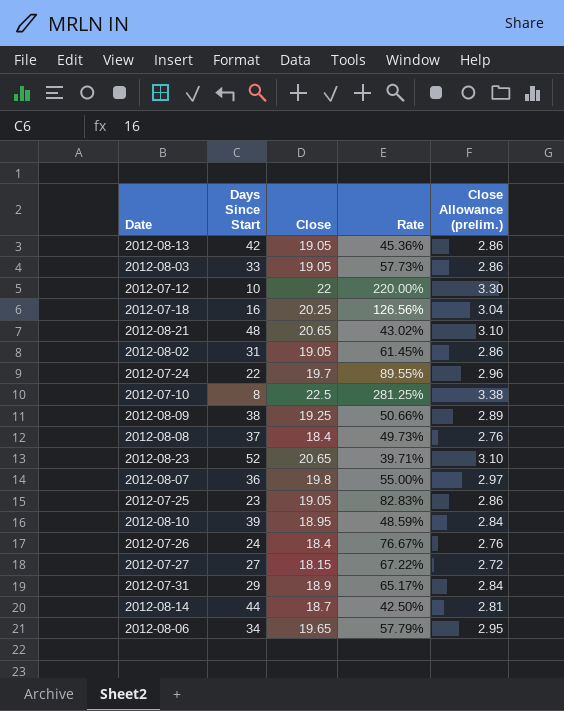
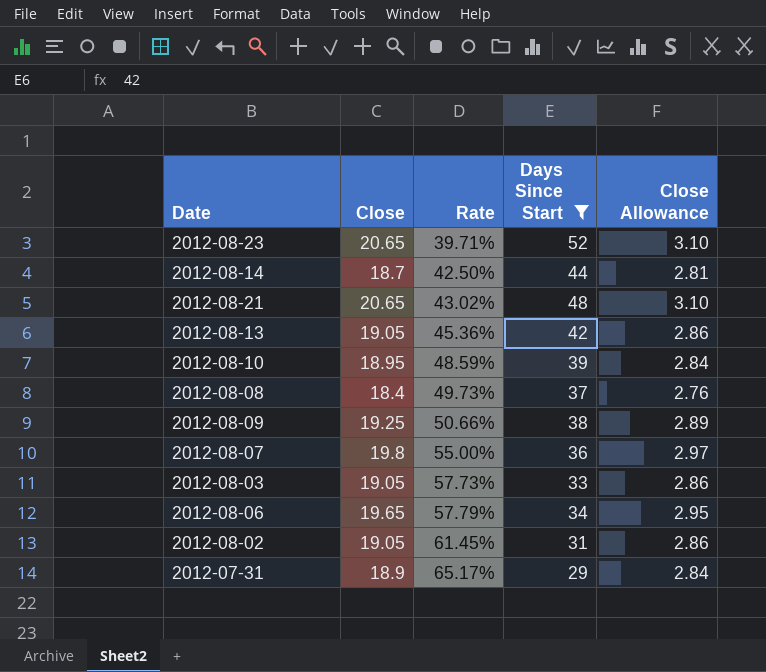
filter: none -> Days Since Start >= 29
row order: none -> Rate ascending
column Days Since Start | position: 2 -> 4
column name: Close Allowance (prelim.) -> Close Allowance

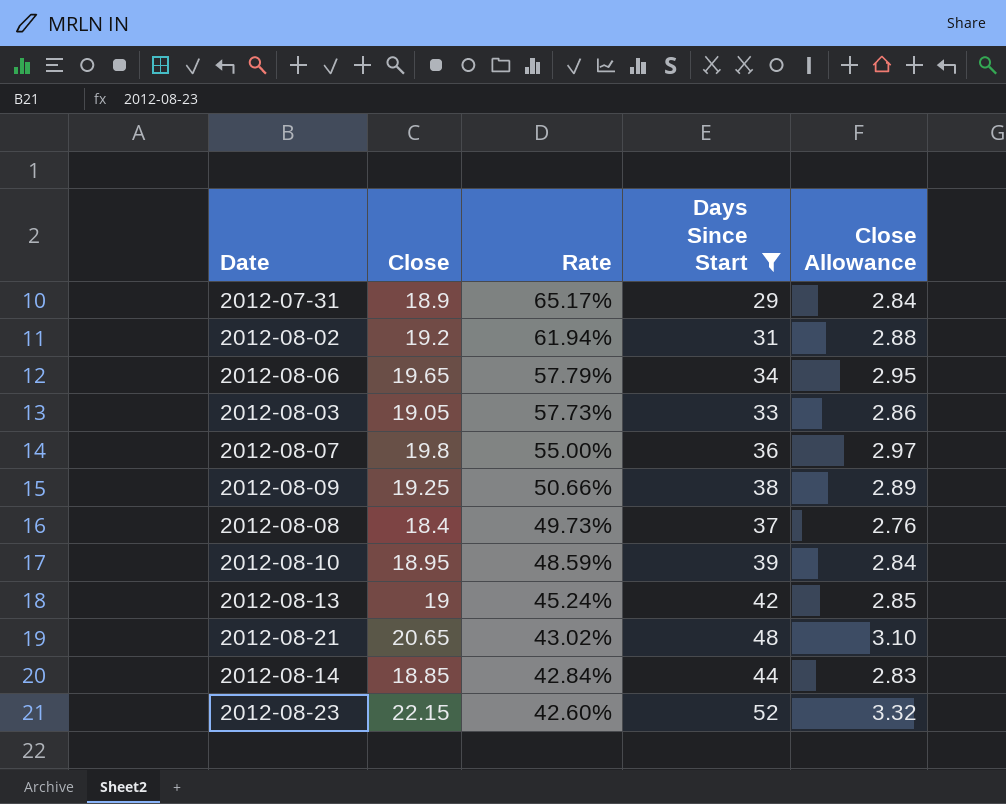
row order: Rate ascending -> Rate descending
2012-08-02 | Close: 19.05 -> 19.2
2012-08-02 | Rate: 61.45% -> 61.94%
2012-08-02 | Close Allowance: 2.86 -> 2.88
2012-08-13 | Close: 19.05 -> 19
2012-08-13 | Rate: 45.36% -> 45.24%
2012-08-13 | Close Allowance: 2.86 -> 2.85
2012-08-14 | Close: 18.7 -> 18.85
2012-08-14 | Rate: 42.50% -> 42.84%
2012-08-14 | Close Allowance: 2.81 -> 2.83
2012-08-23 | Close: 20.65 -> 22.15
2012-08-23 | Rate: 39.71% -> 42.60%
2012-08-23 | Close Allowance: 3.10 -> 3.32

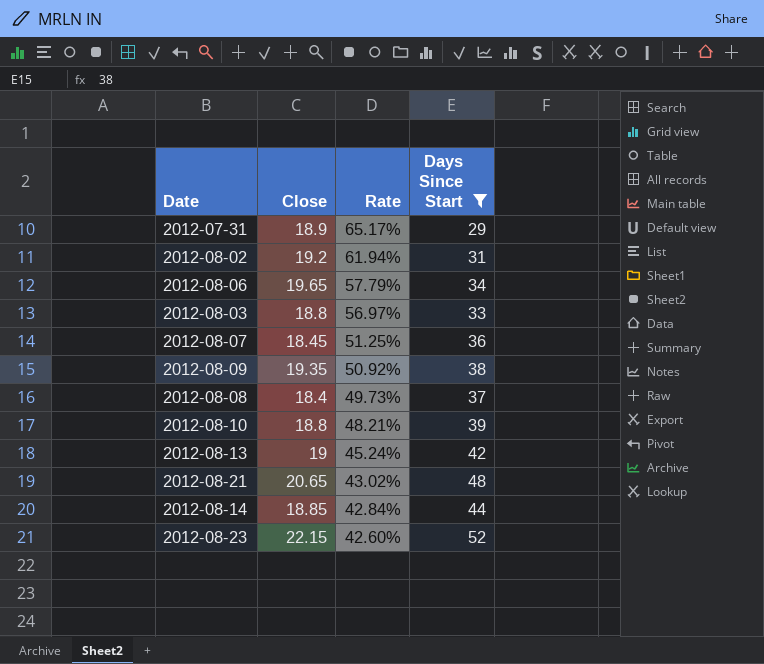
column Close Allowance | formula: [Close] * 0.15 -> none
2012-08-03 | Close: 19.05 -> 18.8
2012-08-03 | Rate: 57.73% -> 56.97%
2012-08-07 | Close: 19.8 -> 18.45
2012-08-07 | Rate: 55.00% -> 51.25%
2012-08-09 | Close: 19.25 -> 19.35
2012-08-09 | Rate: 50.66% -> 50.92%
2012-08-10 | Close: 18.95 -> 18.8
2012-08-10 | Rate: 48.59% -> 48.21%

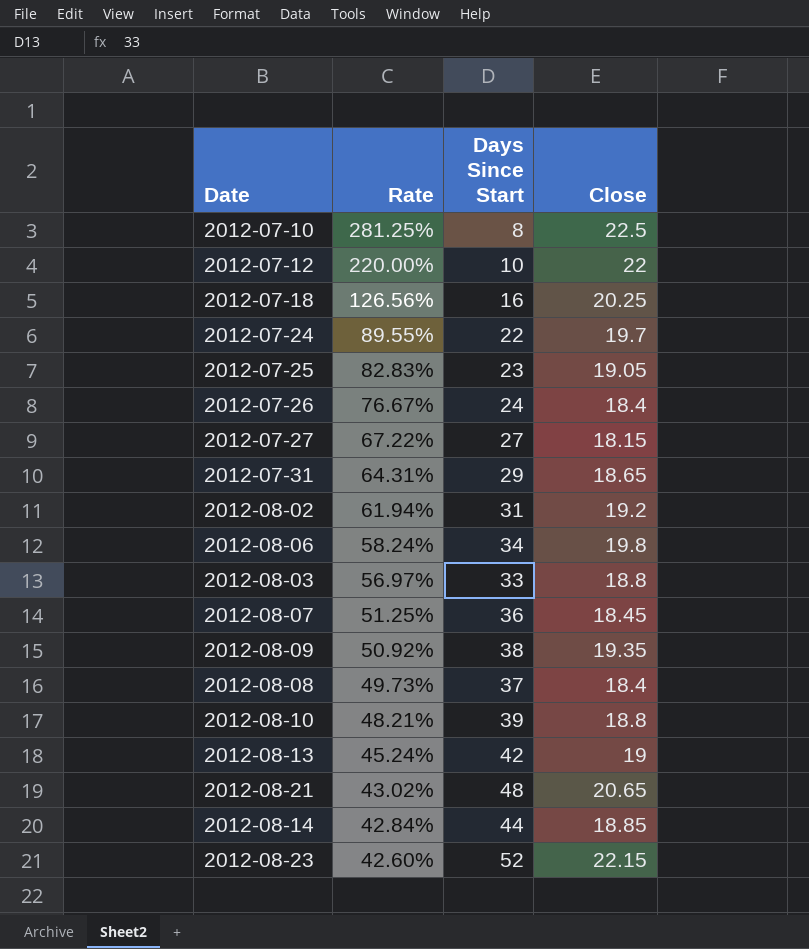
filter: Days Since Start >= 29 -> none
column Close | position: 2 -> 4
2012-07-31 | Rate: 65.17% -> 64.31%
2012-07-31 | Close: 18.9 -> 18.65
2012-08-06 | Rate: 57.79% -> 58.24%
2012-08-06 | Close: 19.65 -> 19.8

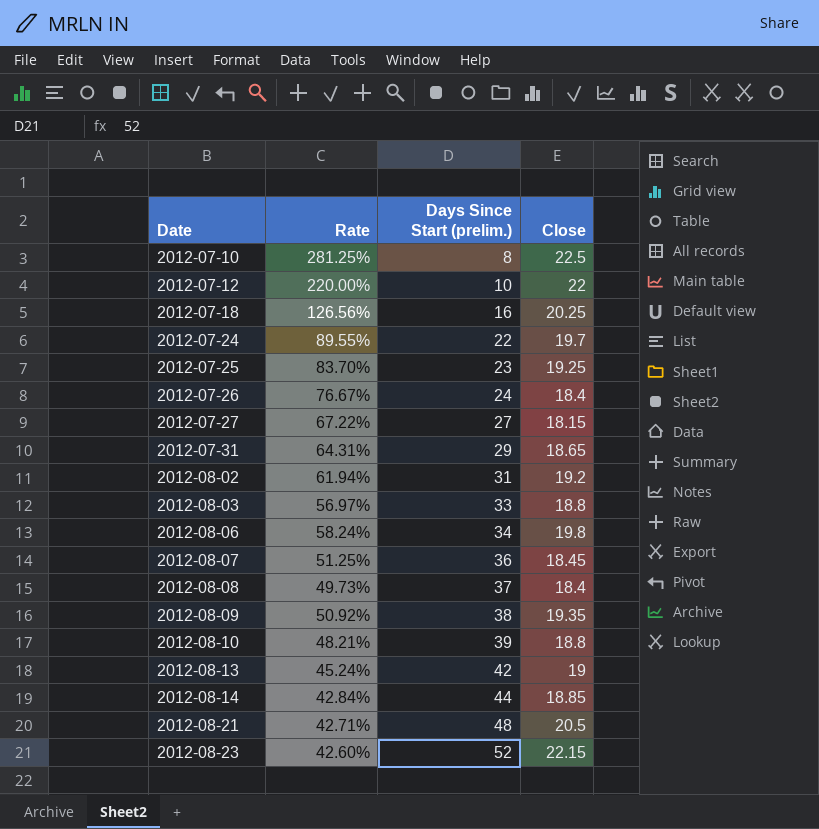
row order: Rate descending -> Date ascending
column name: Days Since Start -> Days Since Start (prelim.)
2012-07-25 | Rate: 82.83% -> 83.70%
2012-07-25 | Close: 19.05 -> 19.25
2012-08-21 | Rate: 43.02% -> 42.71%
2012-08-21 | Close: 20.65 -> 20.5

